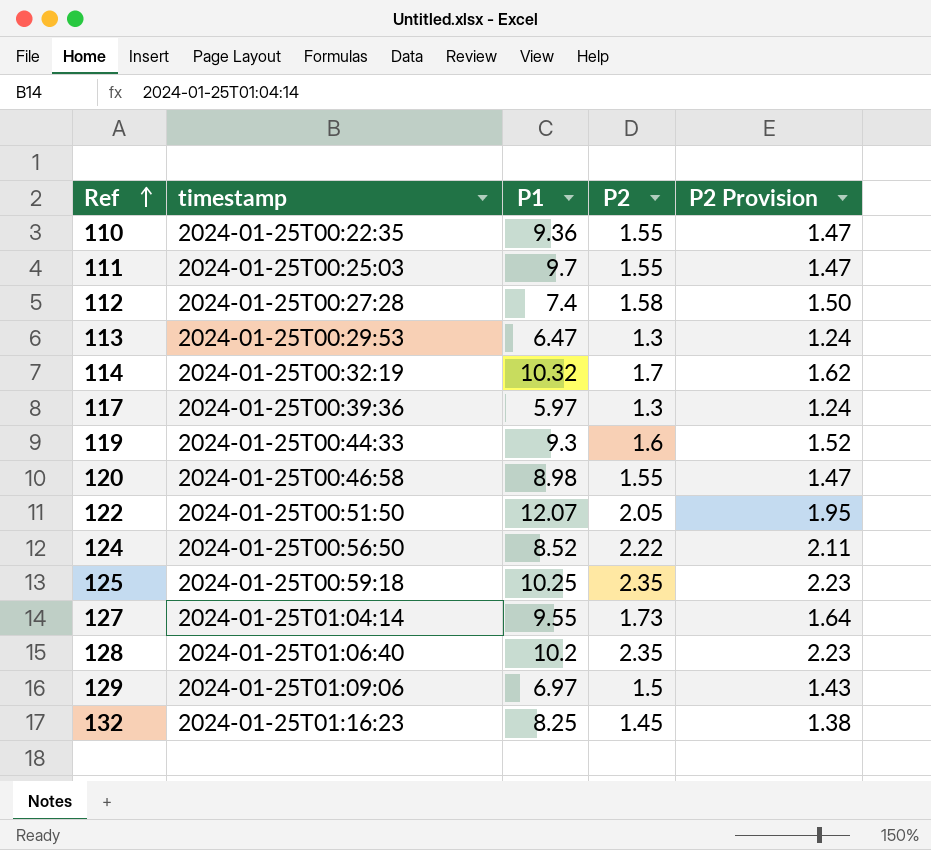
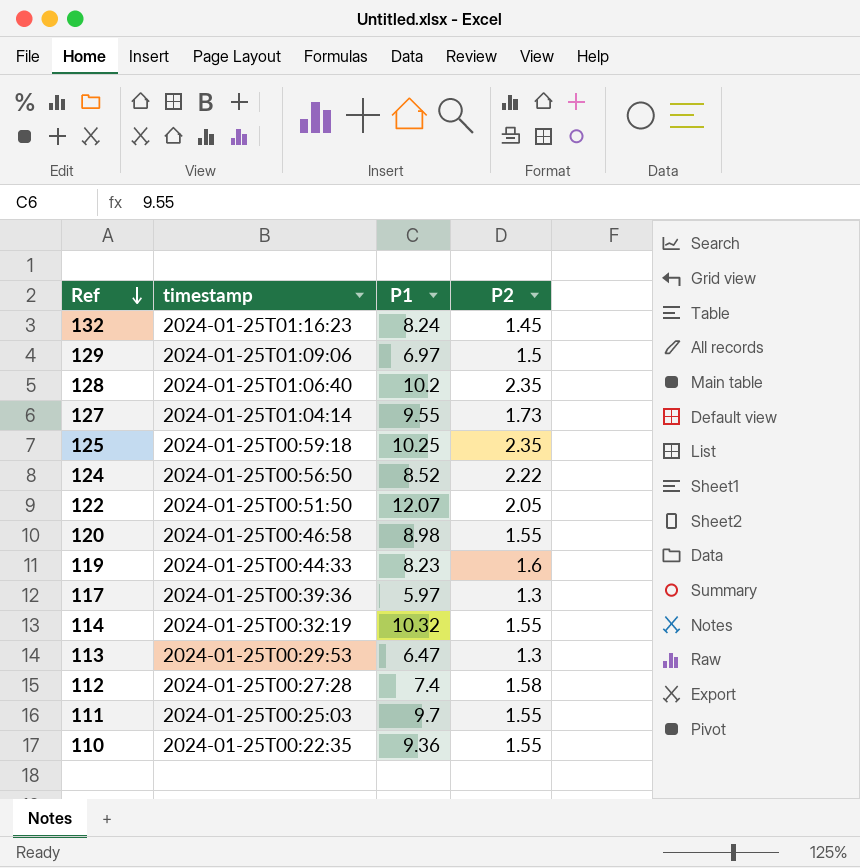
row order: Ref ascending -> Ref descending
column P2 Provision | formula: [P2] * 0.95 -> none
132 | P1: 8.25 -> 8.24
119 | P1: 9.3 -> 8.23
114 | P2: 1.7 -> 1.55

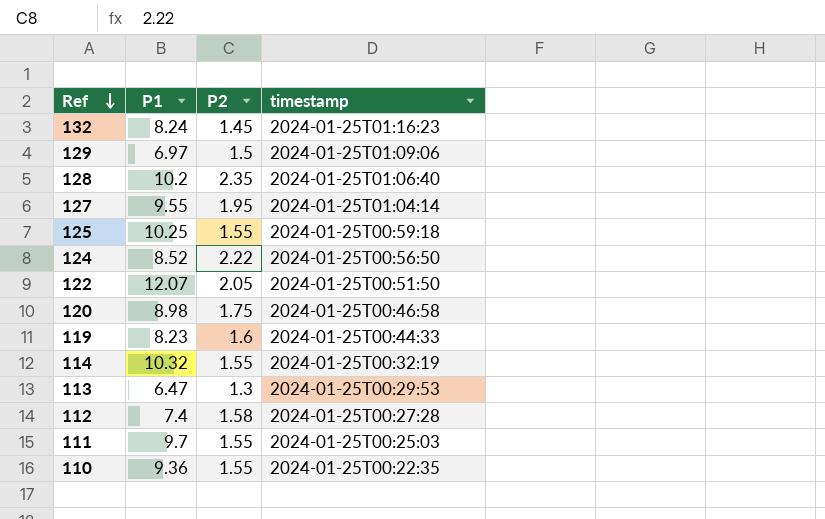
column timestamp | position: 2 -> 4
row 117: 2024-01-25T00:39:36 | 5.97 | 1.3 -> none
127 | P2: 1.73 -> 1.95
125 | P2: 2.35 -> 1.55
120 | P2: 1.55 -> 1.75

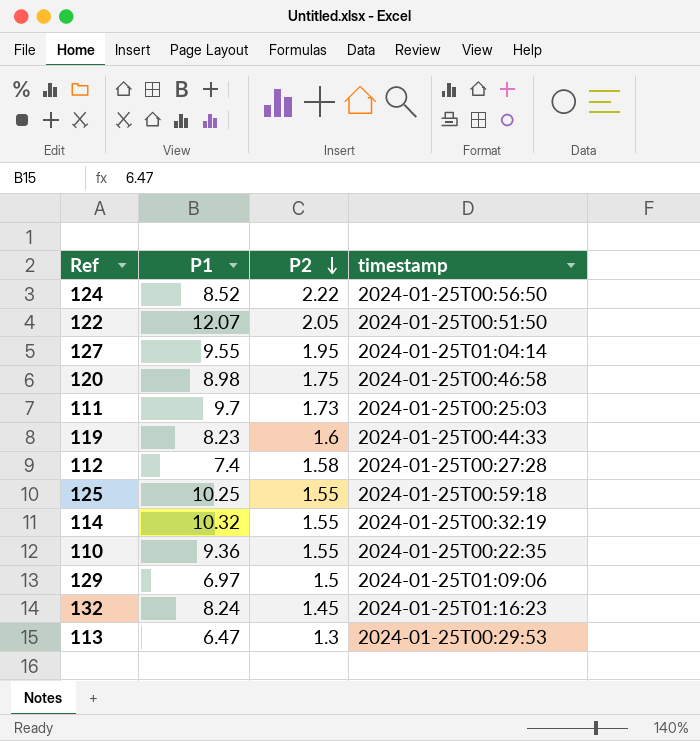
row order: Ref descending -> P2 descending
row 128: 10.2 | 2.35 | 2024-01-25T01:06:40 -> none
111 | P2: 1.55 -> 1.73

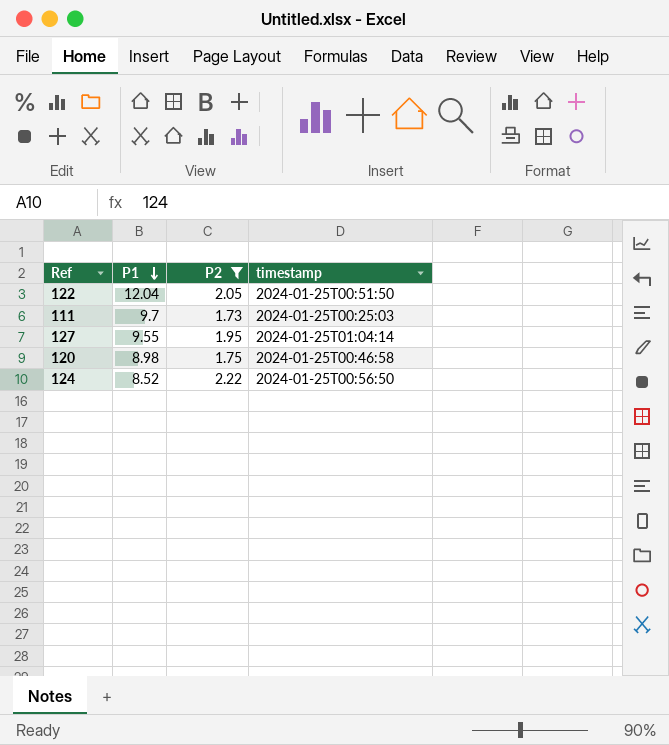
filter: none -> P2 >= 1.73
row order: P2 descending -> P1 descending
122 | P1: 12.07 -> 12.04

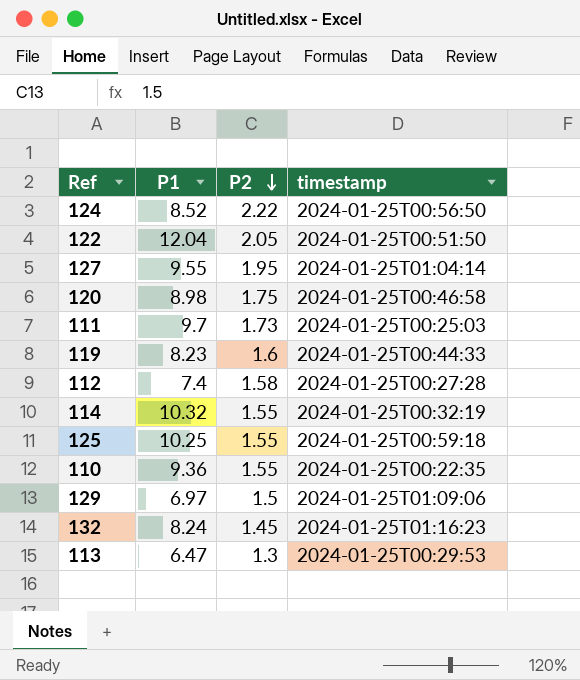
filter: P2 >= 1.73 -> none
row order: P1 descending -> P2 descending

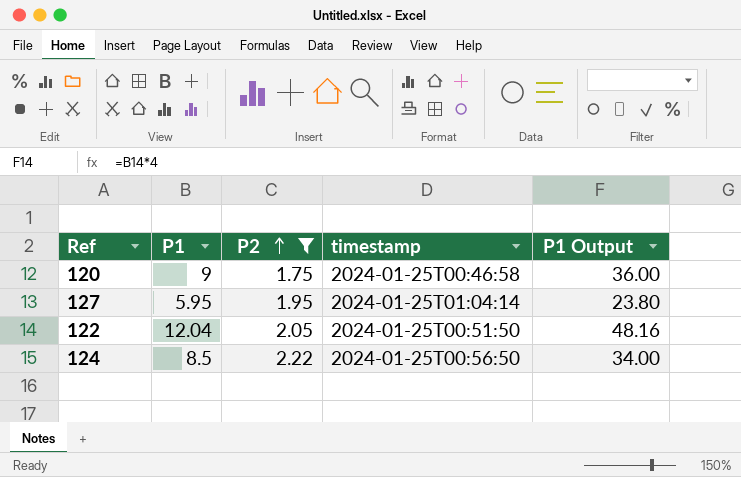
filter: none -> P2 >= 1.75
row order: P2 descending -> P2 ascending
column P1 Output | formula: none -> [P1] * 4
120 | P1: 8.98 -> 9
127 | P1: 9.55 -> 5.95
124 | P1: 8.52 -> 8.5

